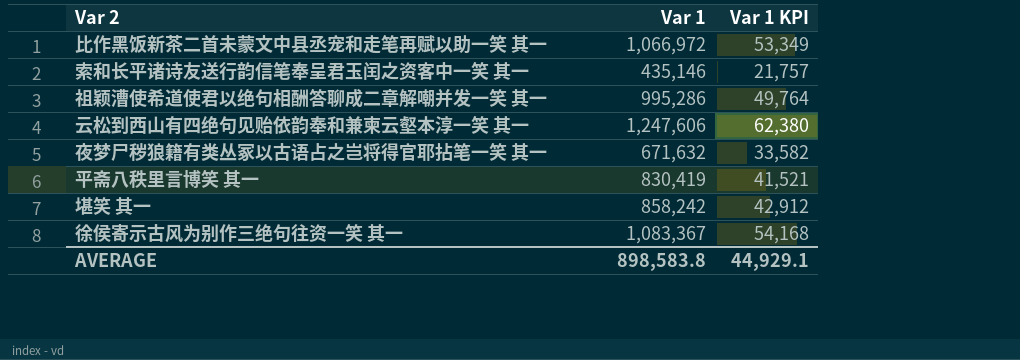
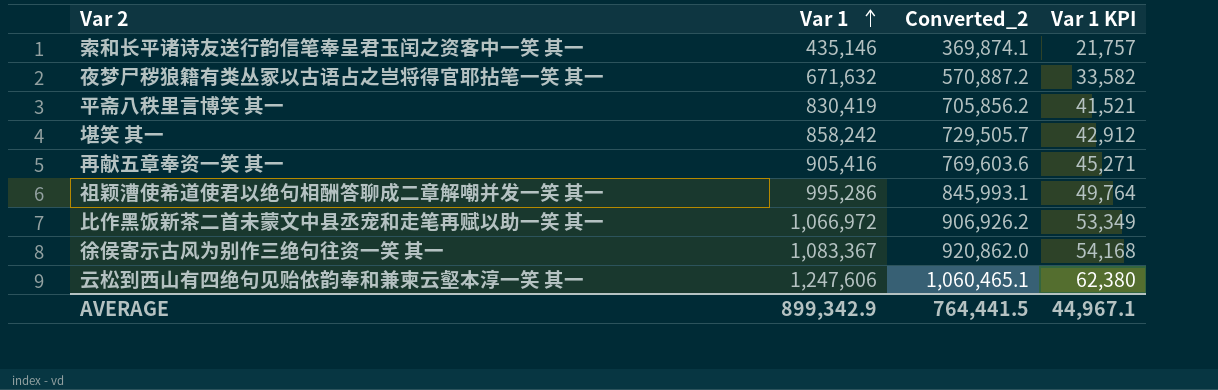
row order: none -> Var 1 ascending
column Converted_2 | formula: none -> [Var 1] * 0.85
row 再献五章奉资一笑 其一: none -> 905,416 | 769,603.6 | 45,271
AVERAGE | Var 1: 898,583.8 -> 899,342.9
AVERAGE | Var 1 KPI: 44,929.1 -> 44,967.1

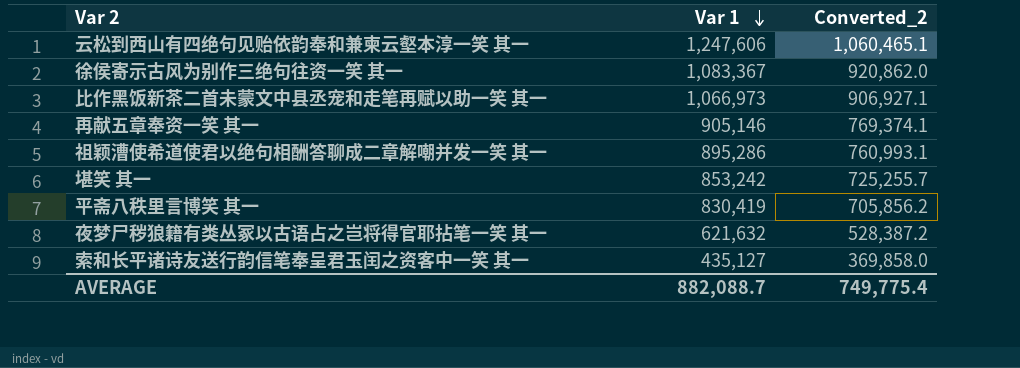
row order: Var 1 ascending -> Var 1 descending
column Var 1 KPI | formula: [Var 1] * 0.05 -> none
比作黑饭新茶二首未蒙文中县丞宠和走笔再赋以助一笑 其一 | Var 1: 1,066,972 -> 1,066,973
比作黑饭新茶二首未蒙文中县丞宠和走笔再赋以助一笑 其一 | Converted_2: 906,926.2 -> 906,927.1
再献五章奉资一笑 其一 | Var 1: 905,416 -> 905,146
再献五章奉资一笑 其一 | Converted_2: 769,603.6 -> 769,374.1
祖颖漕使希道使君以绝句相酬答聊成二章解嘲并发一笑 其一 | Var 1: 995,286 -> 895,286
祖颖漕使希道使君以绝句相酬答聊成二章解嘲并发一笑 其一 | Converted_2: 845,993.1 -> 760,993.1
堪笑 其一 | Var 1: 858,242 -> 853,242
堪笑 其一 | Converted_2: 729,505.7 -> 725,255.7
夜梦尸秽狼籍有类丛冢以古语占之岂将得官耶拈笔一笑 其一 | Var 1: 671,632 -> 621,632
夜梦尸秽狼籍有类丛冢以古语占之岂将得官耶拈笔一笑 其一 | Converted_2: 570,887.2 -> 528,387.2
索和长平诸诗友送行韵信笔奉呈君玉闰之资客中一笑 其一 | Var 1: 435,146 -> 435,127
索和长平诸诗友送行韵信笔奉呈君玉闰之资客中一笑 其一 | Converted_2: 369,874.1 -> 369,858.0
AVERAGE | Var 1: 899,342.9 -> 882,088.7
AVERAGE | Converted_2: 764,441.5 -> 749,775.4

